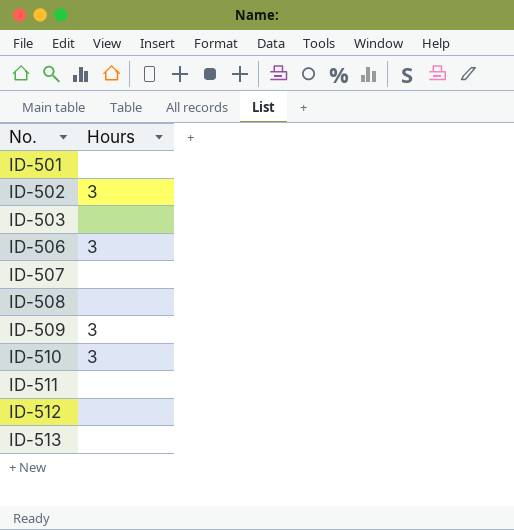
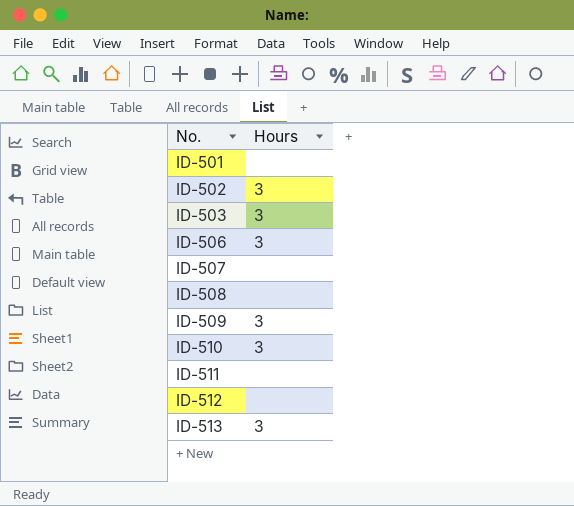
ID-503 | Hours: none -> 3
ID-513 | Hours: none -> 3

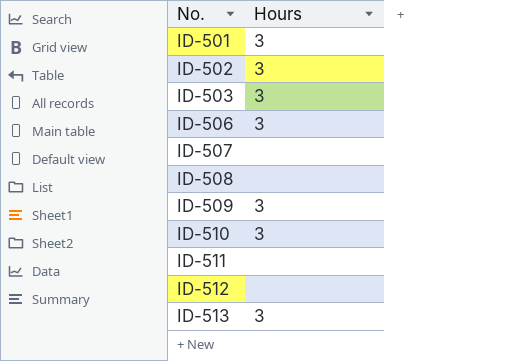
ID-501 | Hours: none -> 3

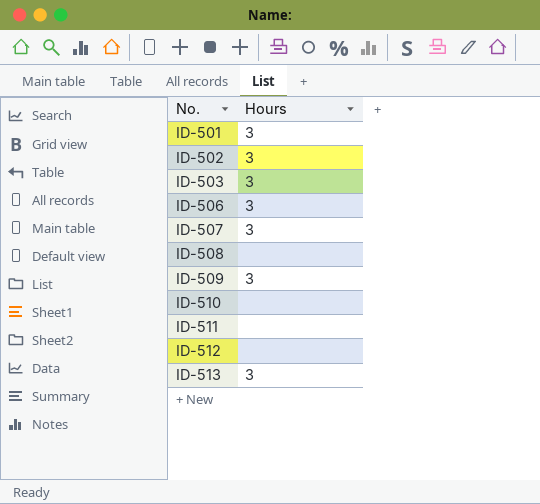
ID-507 | Hours: none -> 3
ID-510 | Hours: 3 -> none

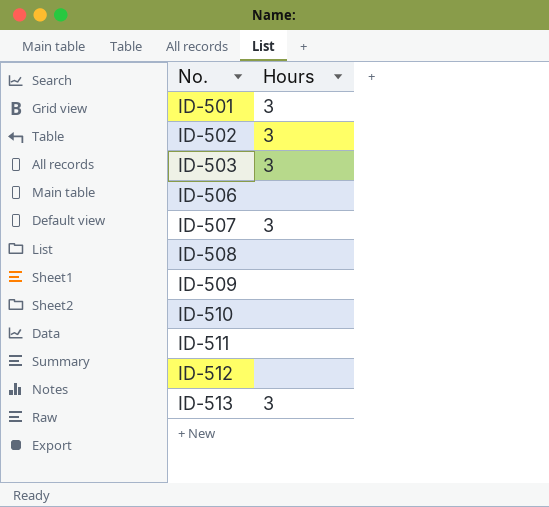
ID-506 | Hours: 3 -> none
ID-509 | Hours: 3 -> none

